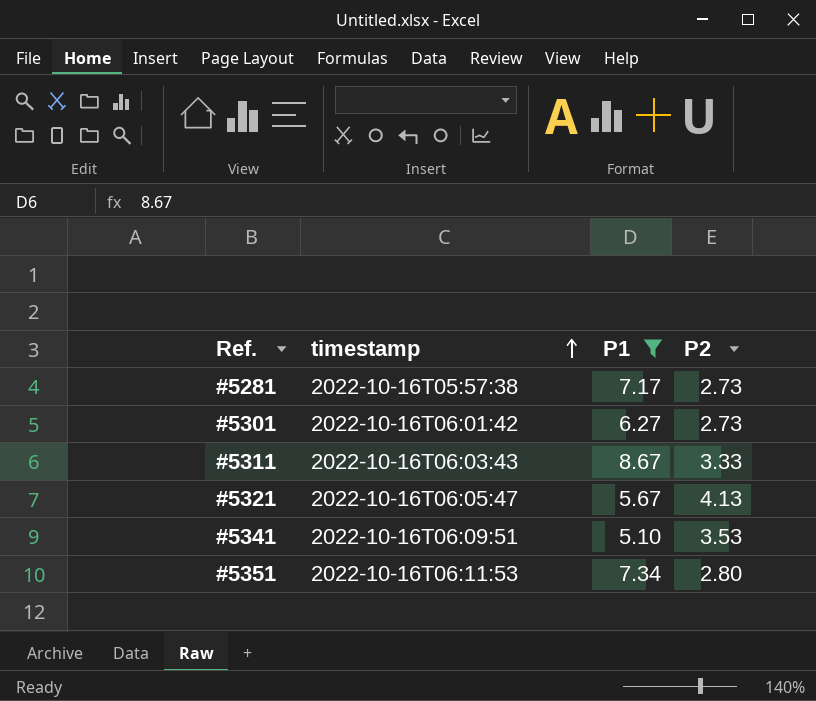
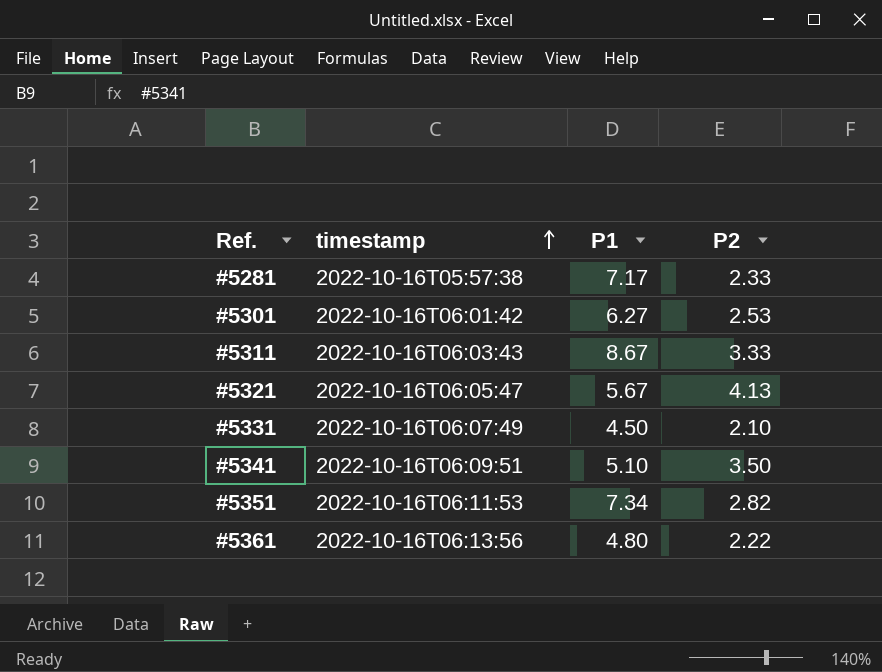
filter: P1 >= 5.10 -> none
#5281 | P2: 2.73 -> 2.33
#5301 | P2: 2.73 -> 2.53
#5341 | P2: 3.53 -> 3.50
#5351 | P2: 2.80 -> 2.82

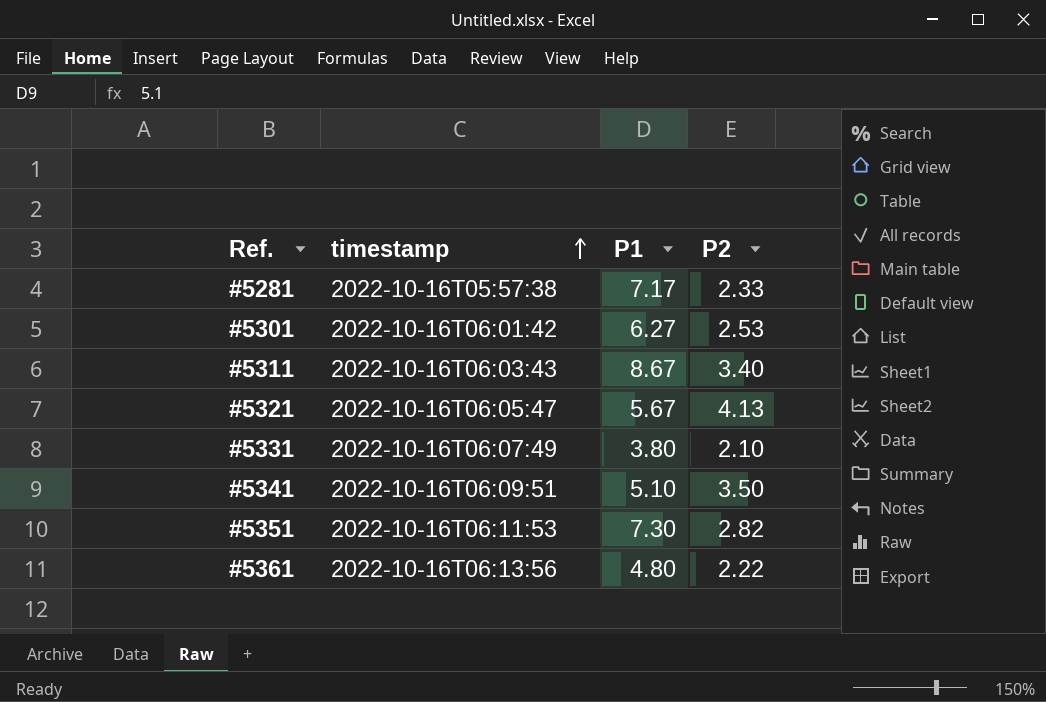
#5311 | P2: 3.33 -> 3.40
#5331 | P1: 4.50 -> 3.80
#5351 | P1: 7.34 -> 7.30

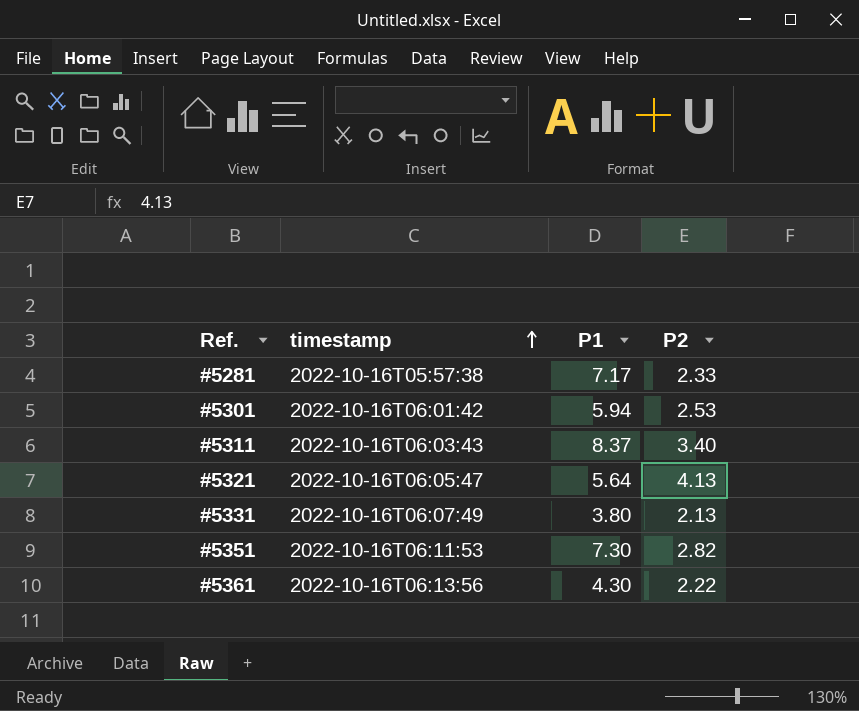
row #5341: 2022-10-16T06:09:51 | 5.10 | 3.50 -> none
#5301 | P1: 6.27 -> 5.94
#5311 | P1: 8.67 -> 8.37
#5321 | P1: 5.67 -> 5.64
#5331 | P2: 2.10 -> 2.13
#5361 | P1: 4.80 -> 4.30

